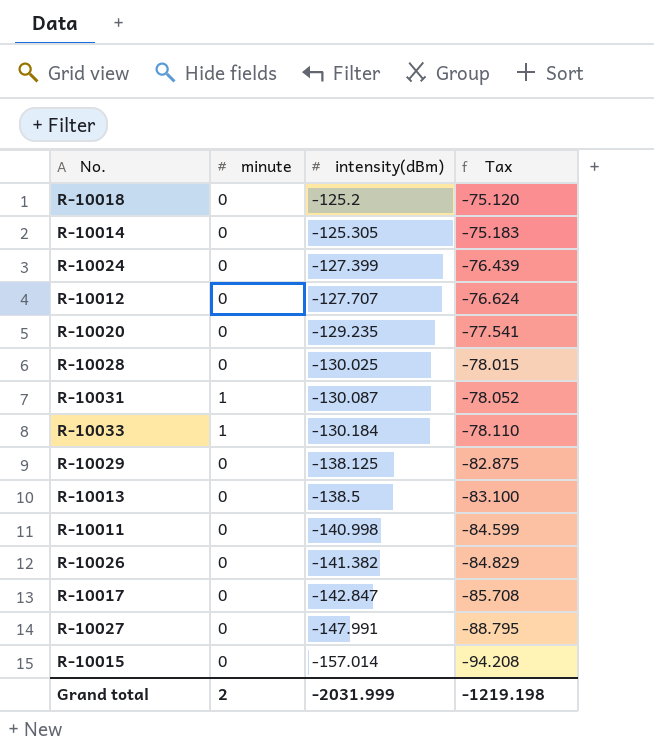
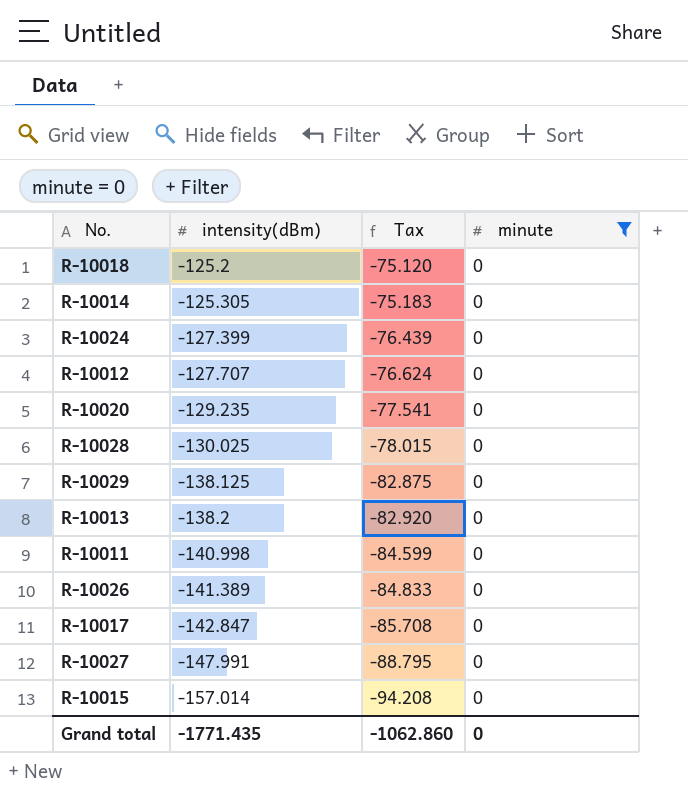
filter: none -> minute = 0
column minute | position: 2 -> 4
R-10013 | intensity(dBm): -138.5 -> -138.2
R-10013 | Tax: -83.100 -> -82.920
R-10026 | intensity(dBm): -141.382 -> -141.389
R-10026 | Tax: -84.829 -> -84.833
Grand total | intensity(dBm): -2031.999 -> -1771.435
Grand total | Tax: -1219.198 -> -1062.860
Grand total | minute: 2 -> 0

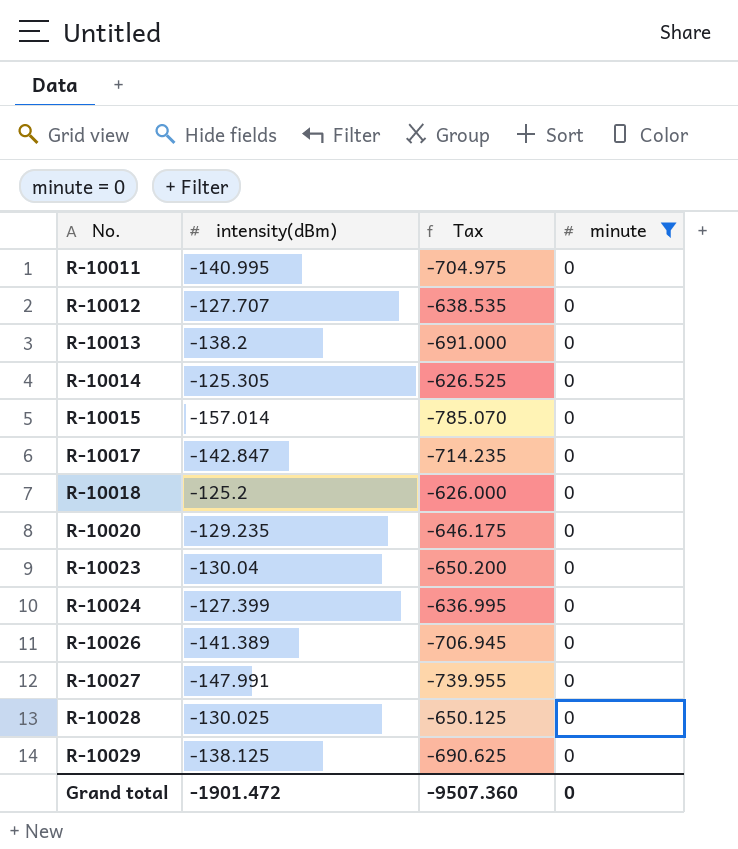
row order: intensity(dBm) descending -> No. ascending
column Tax | formula: [intensity(dBm)] * 0.6 -> [intensity(dBm)] * 5
R-10011 | intensity(dBm): -140.998 -> -140.995
row R-10023: none -> -130.04 | -650.200 | 0
Grand total | intensity(dBm): -1771.435 -> -1901.472
Grand total | Tax: -1062.860 -> -9507.360

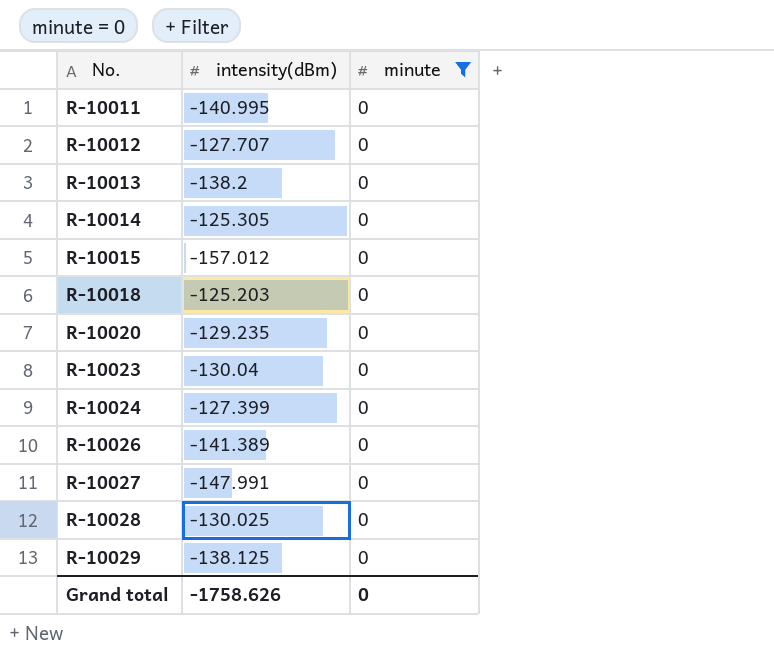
column Tax | formula: [intensity(dBm)] * 5 -> none
row R-10017: -142.847 | -714.235 | 0 -> none
R-10015 | intensity(dBm): -157.014 -> -157.012
R-10018 | intensity(dBm): -125.2 -> -125.203
Grand total | intensity(dBm): -1901.472 -> -1758.626

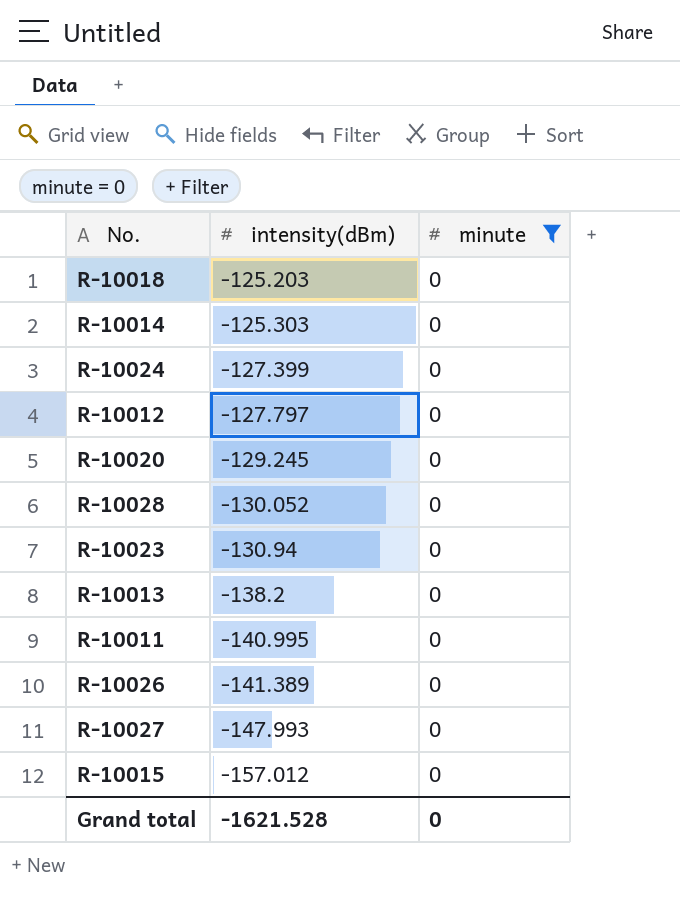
row order: No. ascending -> intensity(dBm) descending
row R-10029: -138.125 | 0 -> none
R-10014 | intensity(dBm): -125.305 -> -125.303
R-10012 | intensity(dBm): -127.707 -> -127.797
R-10020 | intensity(dBm): -129.235 -> -129.245
R-10028 | intensity(dBm): -130.025 -> -130.052
R-10023 | intensity(dBm): -130.04 -> -130.94
R-10027 | intensity(dBm): -147.991 -> -147.993
Grand total | intensity(dBm): -1758.626 -> -1621.528

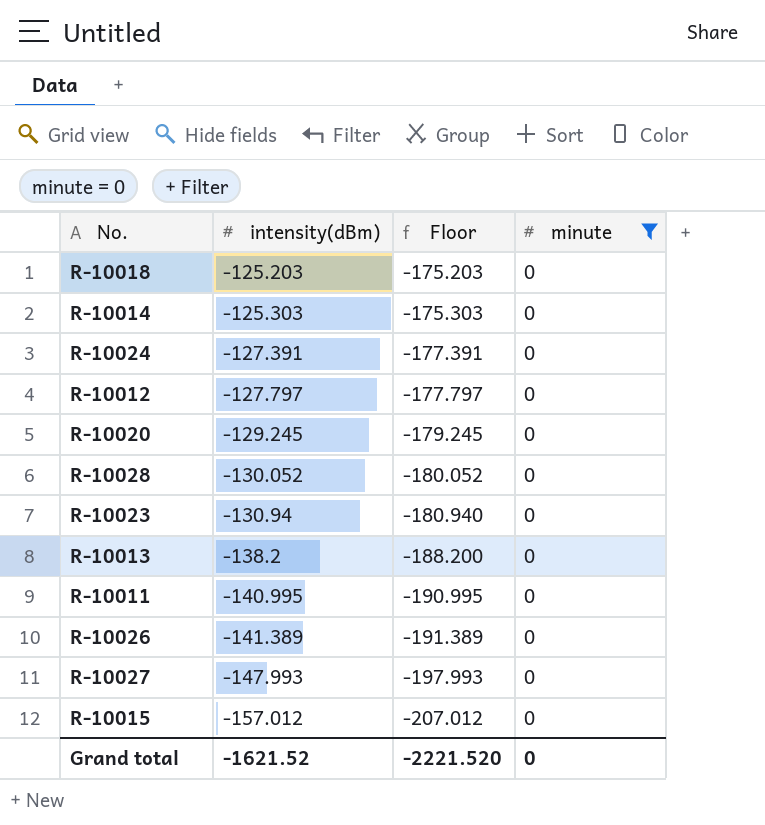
column Floor | formula: none -> [intensity(dBm)] - 50
R-10024 | intensity(dBm): -127.399 -> -127.391
Grand total | intensity(dBm): -1621.528 -> -1621.52

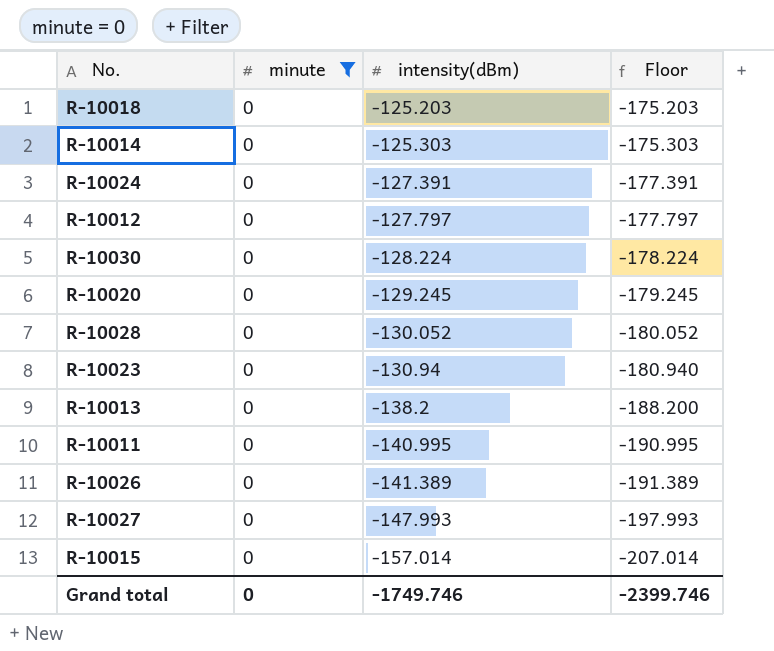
column minute | position: 4 -> 2
row R-10030: none -> 0 | -128.224 | -178.224
R-10015 | intensity(dBm): -157.012 -> -157.014
R-10015 | Floor: -207.012 -> -207.014
Grand total | intensity(dBm): -1621.52 -> -1749.746
Grand total | Floor: -2221.520 -> -2399.746

